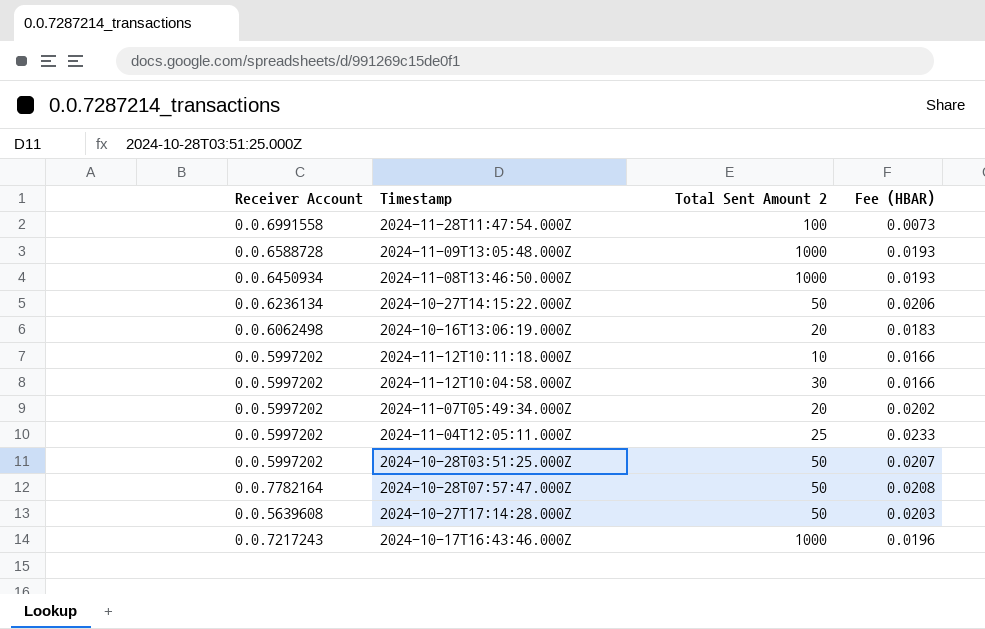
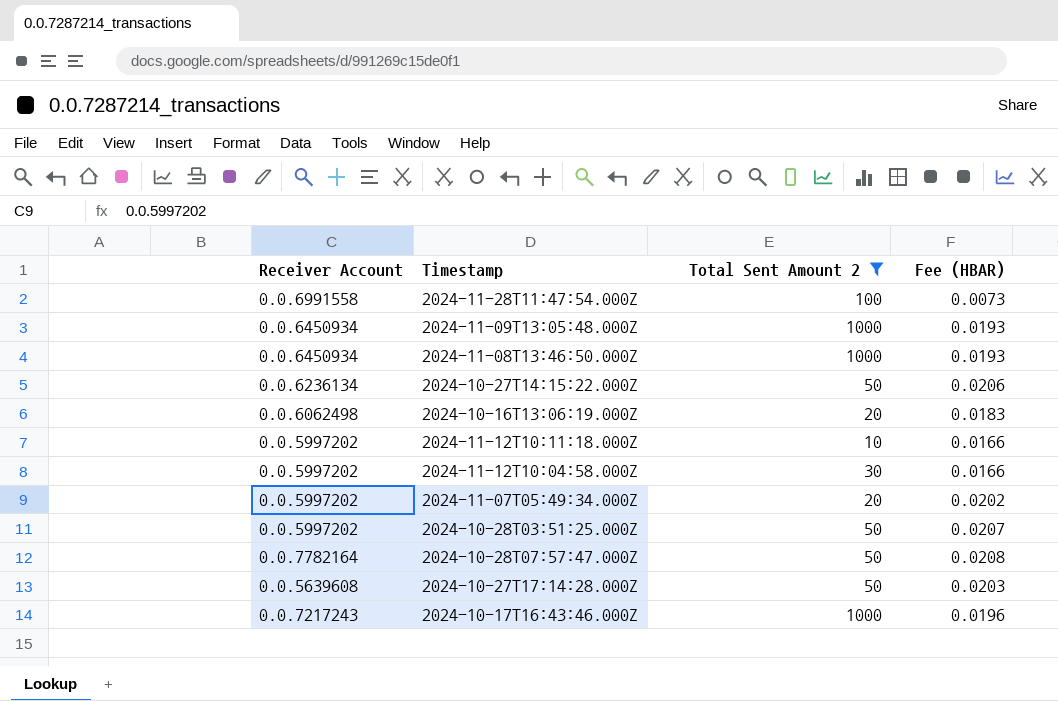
filter: none -> Total Sent Amount 2 != 25
2024-11-09T13:05:48.000Z | Receiver Account: 0.0.6588728 -> 0.0.6450934

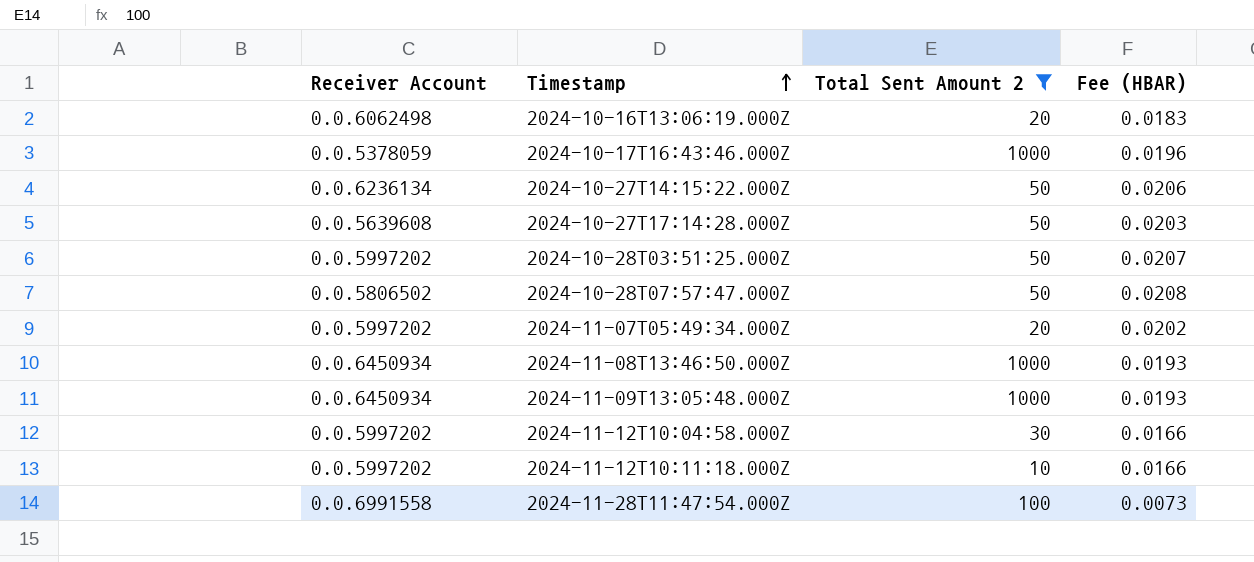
row order: none -> Timestamp ascending
2024-10-17T16:43:46.000Z | Receiver Account: 0.0.7217243 -> 0.0.5378059
2024-10-28T07:57:47.000Z | Receiver Account: 0.0.7782164 -> 0.0.5806502

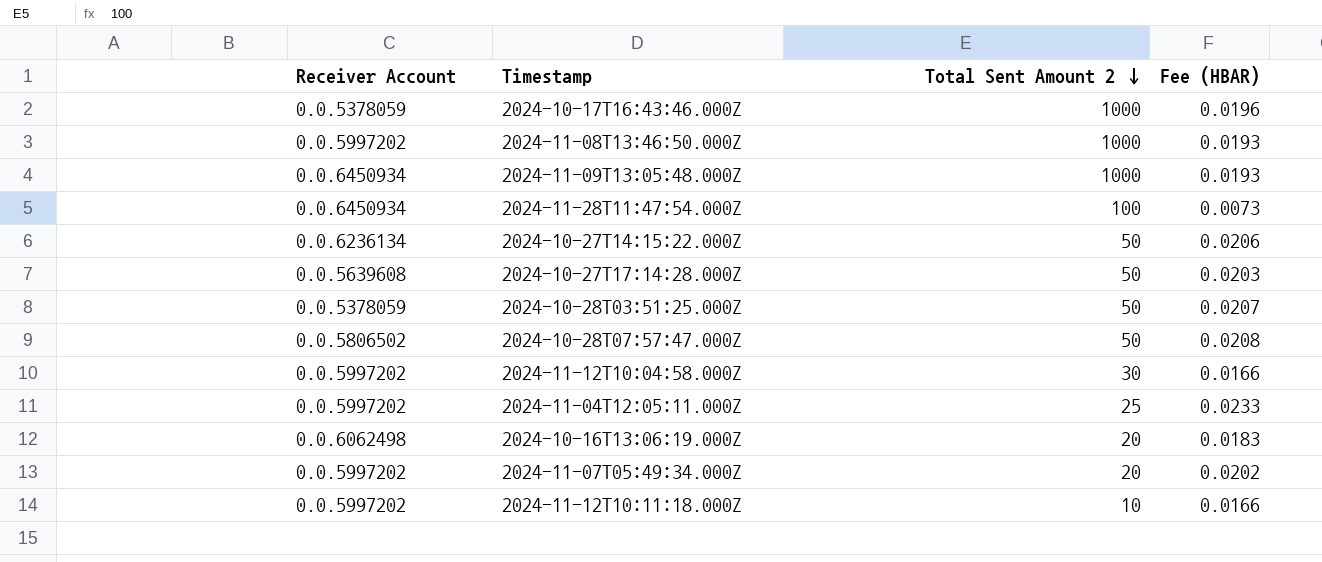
filter: Total Sent Amount 2 != 25 -> none
row order: Timestamp ascending -> Total Sent Amount 2 descending
2024-11-08T13:46:50.000Z | Receiver Account: 0.0.6450934 -> 0.0.5997202
2024-11-28T11:47:54.000Z | Receiver Account: 0.0.6991558 -> 0.0.6450934
2024-10-28T03:51:25.000Z | Receiver Account: 0.0.5997202 -> 0.0.5378059

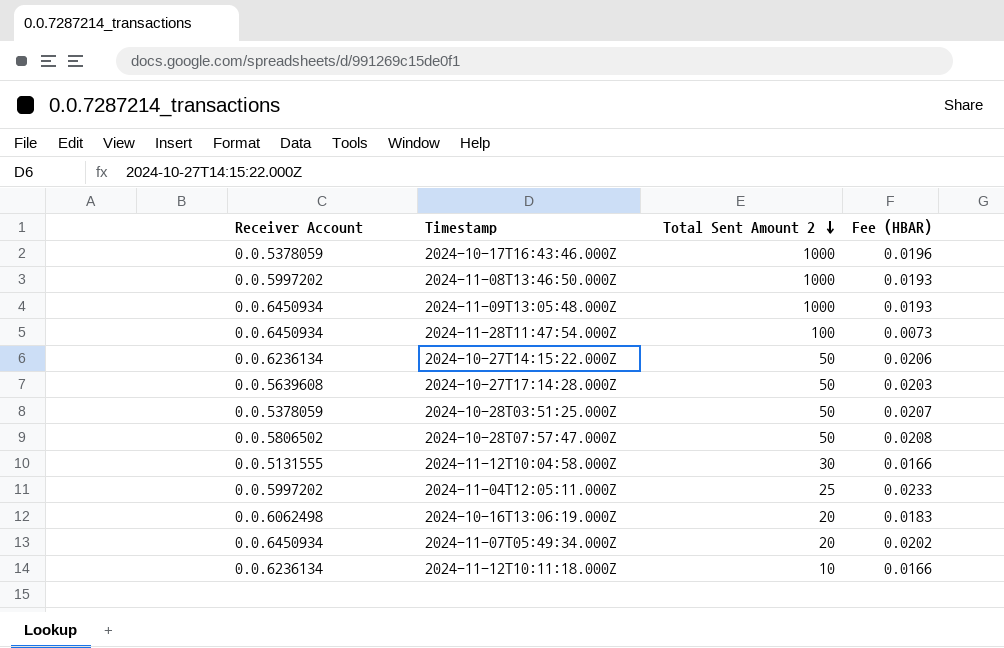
2024-11-12T10:04:58.000Z | Receiver Account: 0.0.5997202 -> 0.0.5131555
2024-11-07T05:49:34.000Z | Receiver Account: 0.0.5997202 -> 0.0.6450934
2024-11-12T10:11:18.000Z | Receiver Account: 0.0.5997202 -> 0.0.6236134

